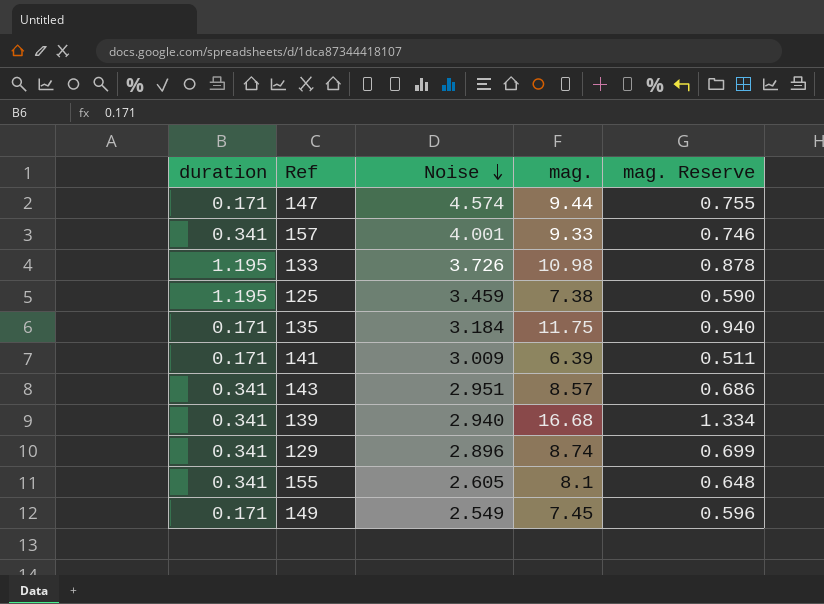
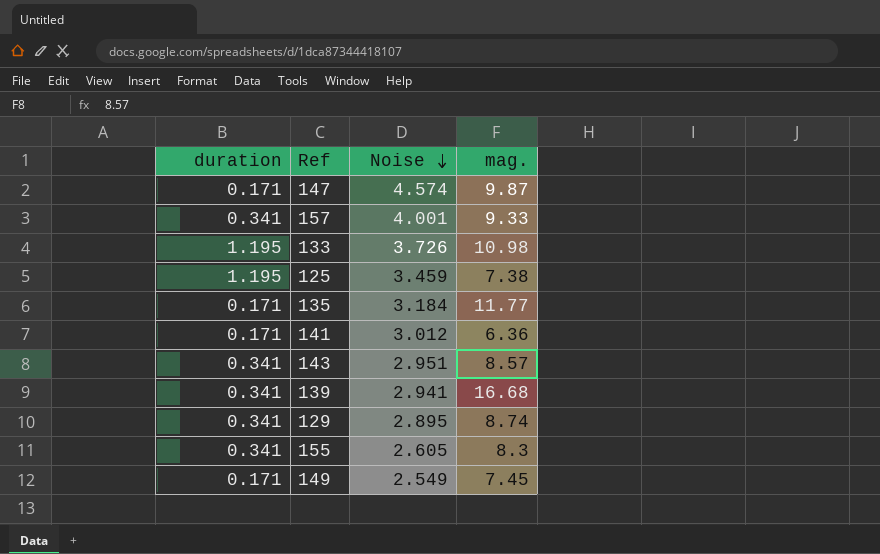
column mag. Reserve | formula: [mag.] * 0.08 -> none
147 | mag.: 9.44 -> 9.87
135 | mag.: 11.75 -> 11.77
141 | Noise: 3.009 -> 3.012
141 | mag.: 6.39 -> 6.36
139 | Noise: 2.940 -> 2.941
129 | Noise: 2.896 -> 2.895
155 | mag.: 8.1 -> 8.3

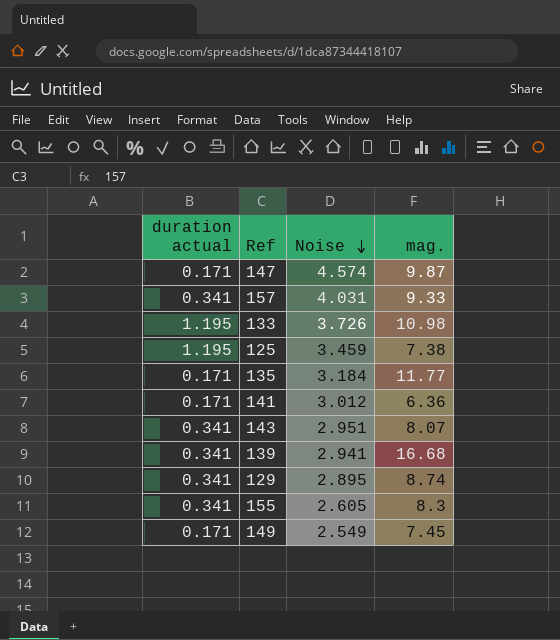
column name: duration -> duration actual
157 | Noise: 4.001 -> 4.031
143 | mag.: 8.57 -> 8.07

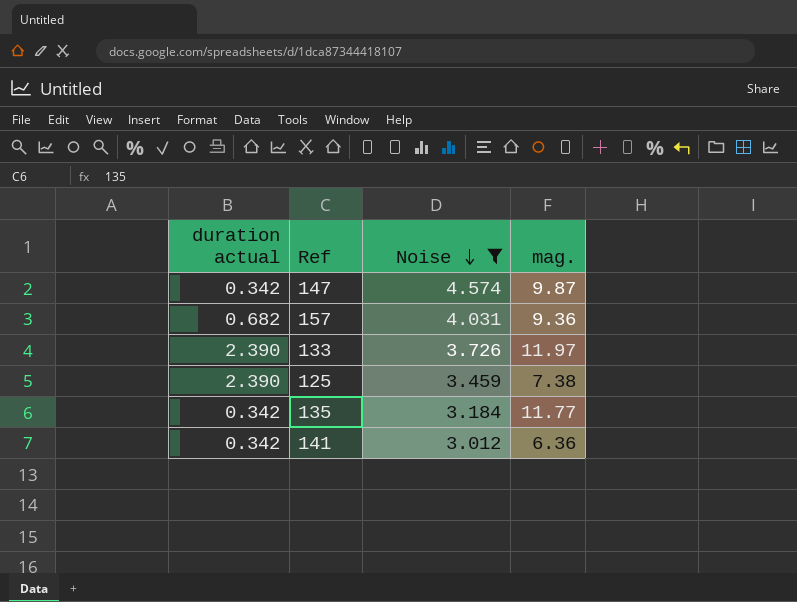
filter: none -> Noise >= 3.012
147 | duration actual: 0.171 -> 0.342
157 | duration actual: 0.341 -> 0.682
157 | mag.: 9.33 -> 9.36
133 | duration actual: 1.195 -> 2.390
133 | mag.: 10.98 -> 11.97
125 | duration actual: 1.195 -> 2.390
135 | duration actual: 0.171 -> 0.342
141 | duration actual: 0.171 -> 0.342

